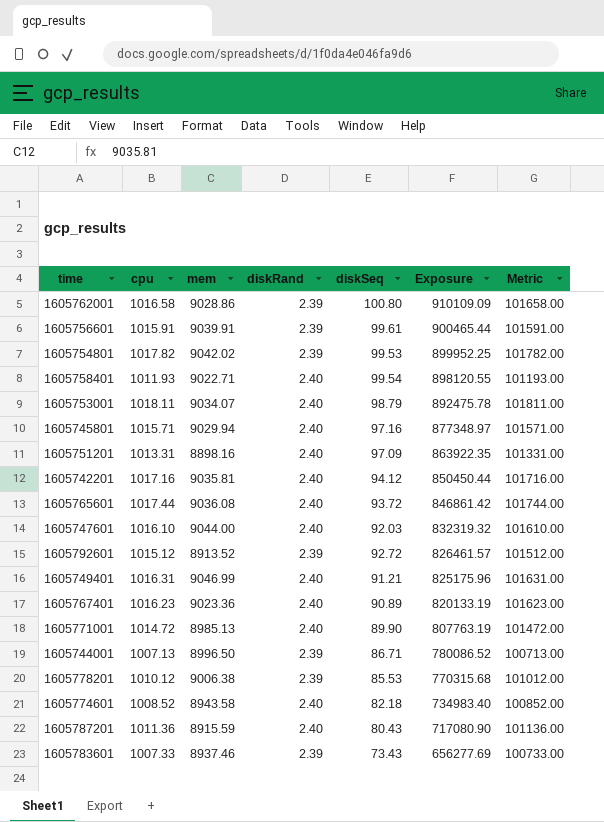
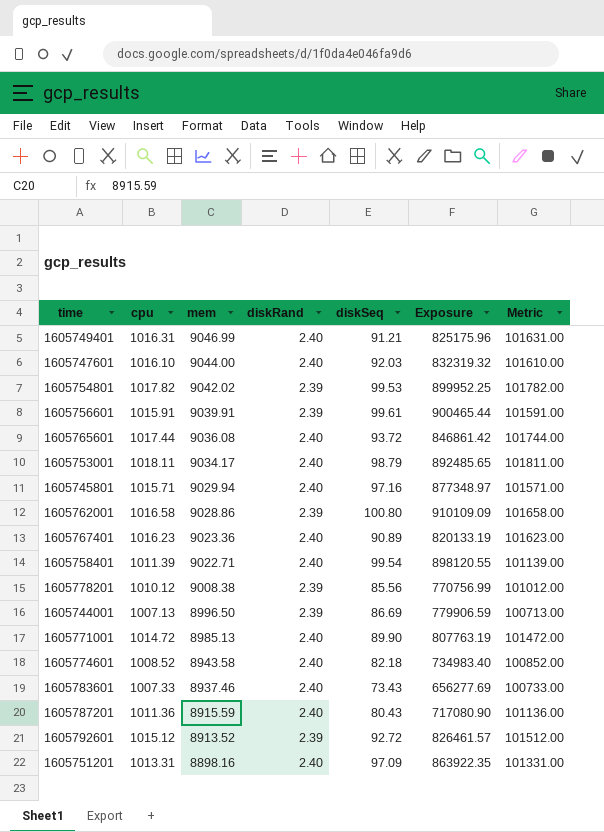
row order: Exposure descending -> mem descending
row 1605742201: 1017.16 | 9035.81 | 2.40 | 94.12 | 850450.44 | 101716.00 -> none
1605753001 | mem: 9034.07 -> 9034.17
1605753001 | Exposure: 892475.78 -> 892485.65
1605758401 | cpu: 1011.93 -> 1011.39
1605758401 | Metric: 101193.00 -> 101139.00
1605778201 | mem: 9006.38 -> 9008.38
1605778201 | diskSeq: 85.53 -> 85.56
1605778201 | Exposure: 770315.68 -> 770756.99
1605744001 | diskSeq: 86.71 -> 86.69
1605744001 | Exposure: 780086.52 -> 779906.59
1605783601 | diskRand: 2.39 -> 2.40

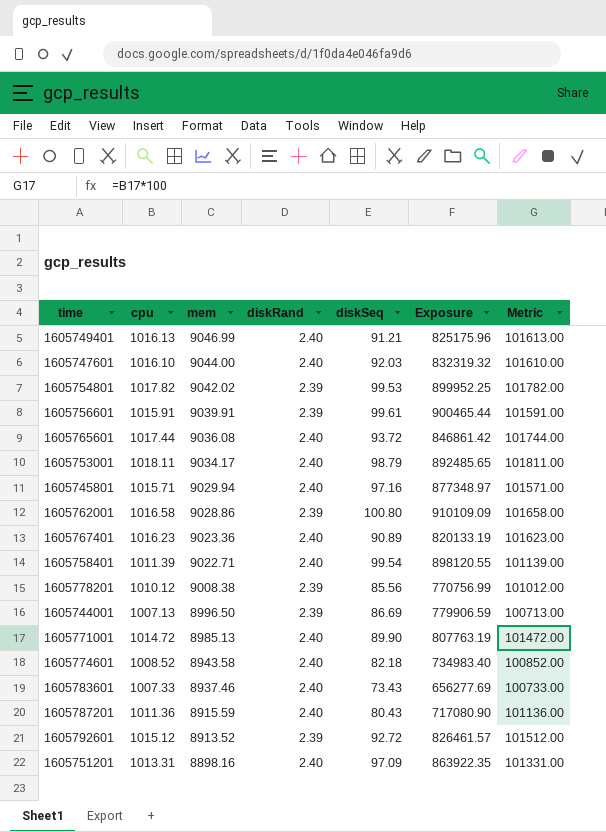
1605749401 | cpu: 1016.31 -> 1016.13
1605749401 | Metric: 101631.00 -> 101613.00

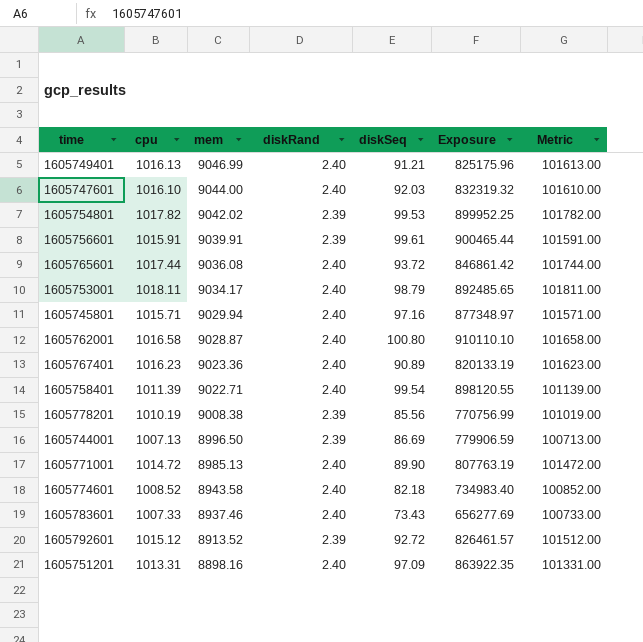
row 1605787201: 1011.36 | 8915.59 | 2.40 | 80.43 | 717080.90 | 101136.00 -> none
1605762001 | mem: 9028.86 -> 9028.87
1605762001 | diskRand: 2.39 -> 2.40
1605762001 | Exposure: 910109.09 -> 910110.10
1605778201 | cpu: 1010.12 -> 1010.19
1605778201 | Metric: 101012.00 -> 101019.00

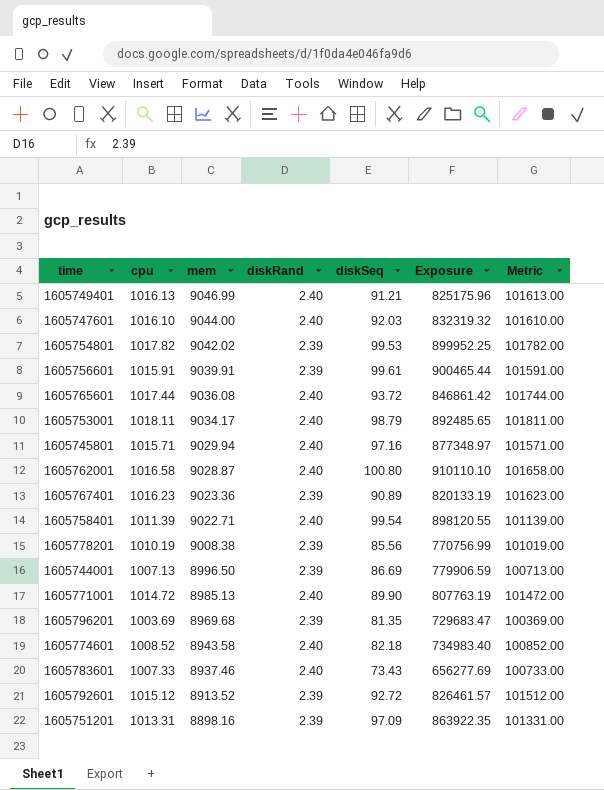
1605767401 | diskRand: 2.40 -> 2.39
row 1605796201: none -> 1003.69 | 8969.68 | 2.39 | 81.35 | 729683.47 | 100369.00
1605751201 | diskRand: 2.40 -> 2.39

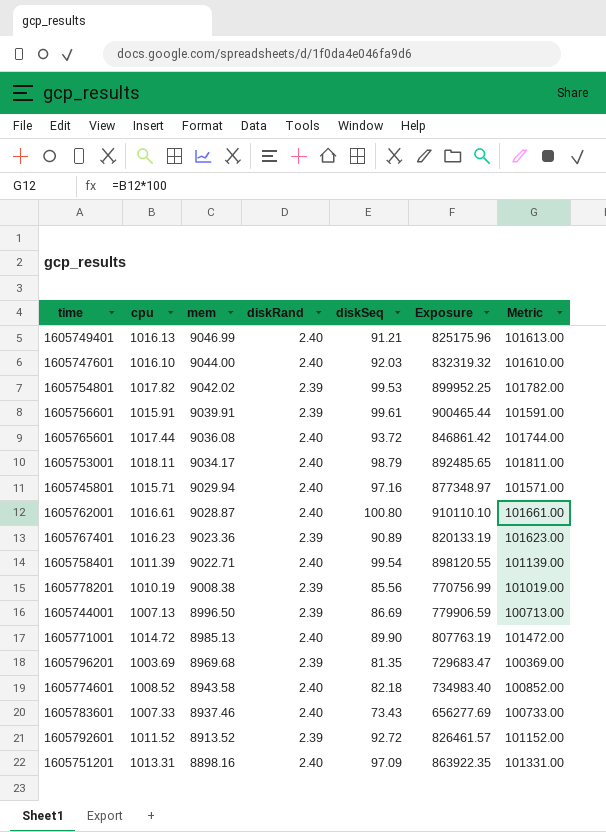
1605762001 | cpu: 1016.58 -> 1016.61
1605762001 | Metric: 101658.00 -> 101661.00
1605792601 | cpu: 1015.12 -> 1011.52
1605792601 | Metric: 101512.00 -> 101152.00
1605751201 | diskRand: 2.39 -> 2.40

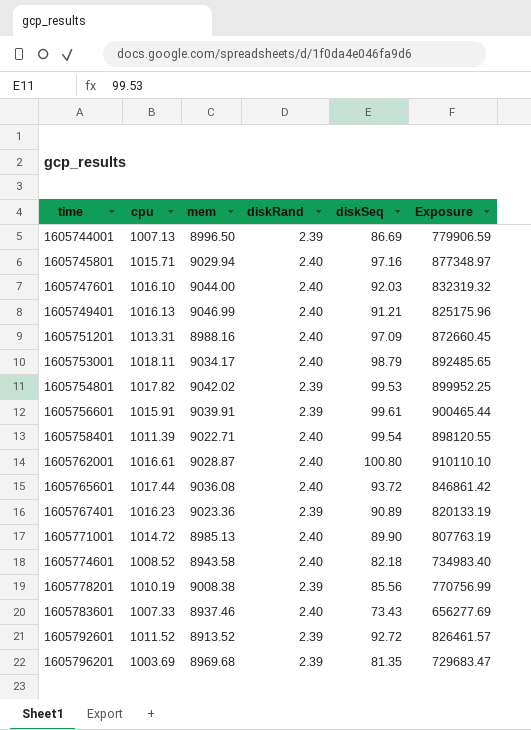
row order: mem descending -> time ascending
column Metric | formula: [cpu] * 100 -> none
1605751201 | mem: 8898.16 -> 8988.16
1605751201 | Exposure: 863922.35 -> 872660.45

